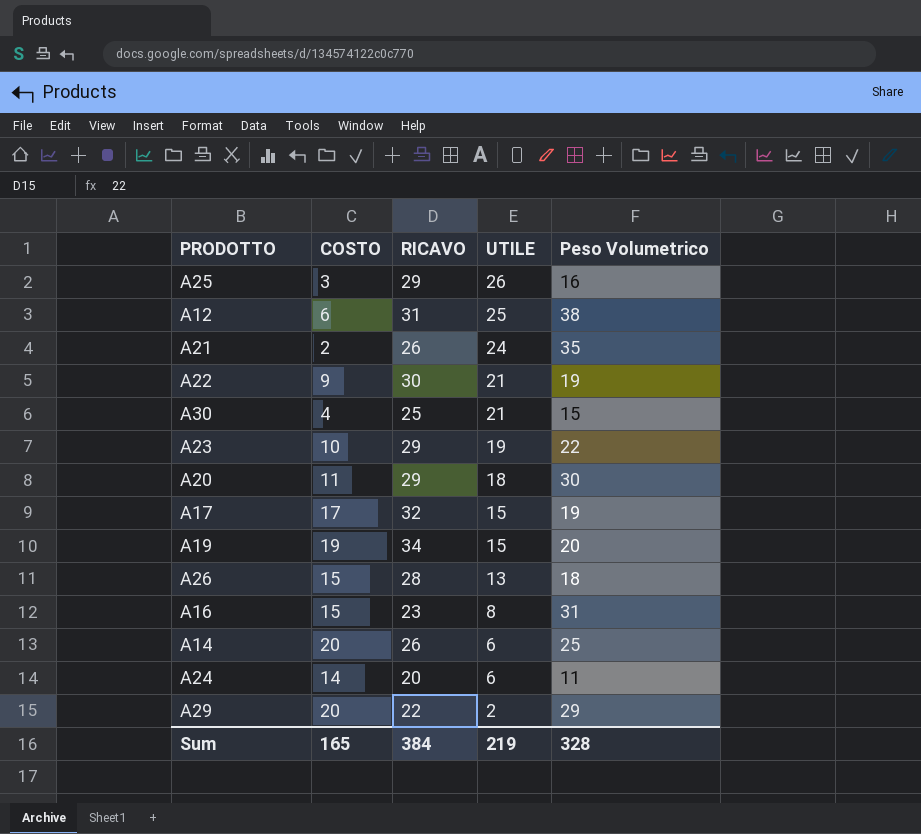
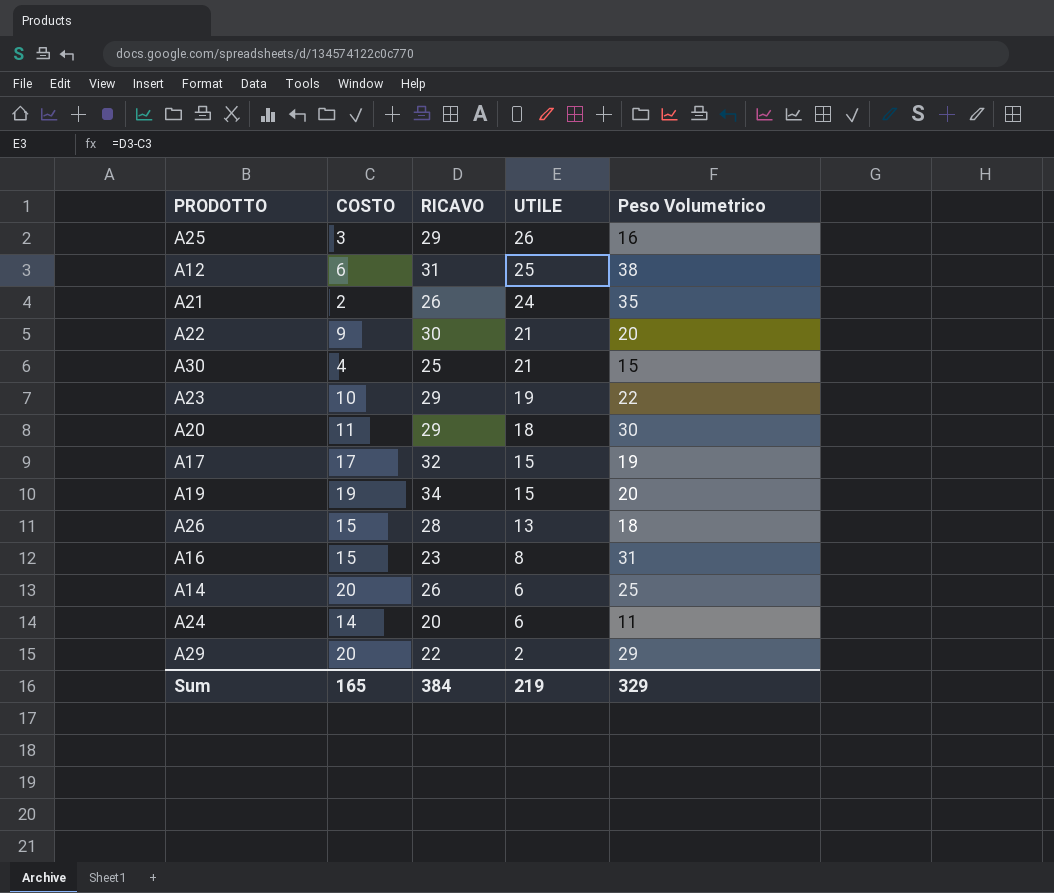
A22 | Peso Volumetrico: 19 -> 20
Sum | Peso Volumetrico: 328 -> 329

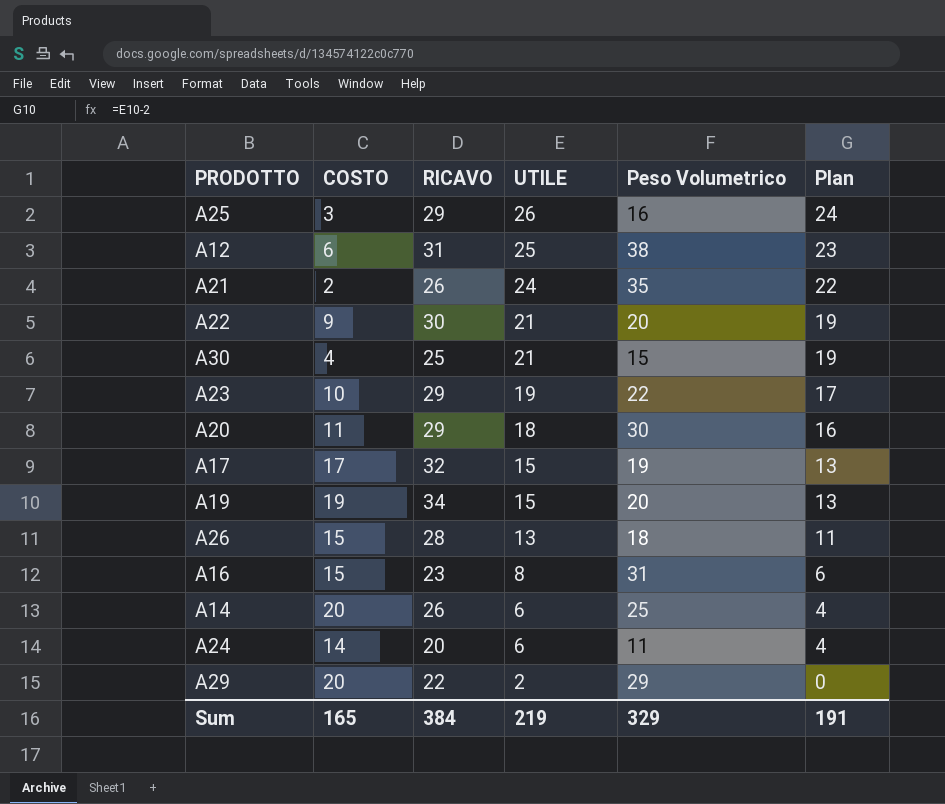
column Plan | formula: none -> [UTILE] - 2

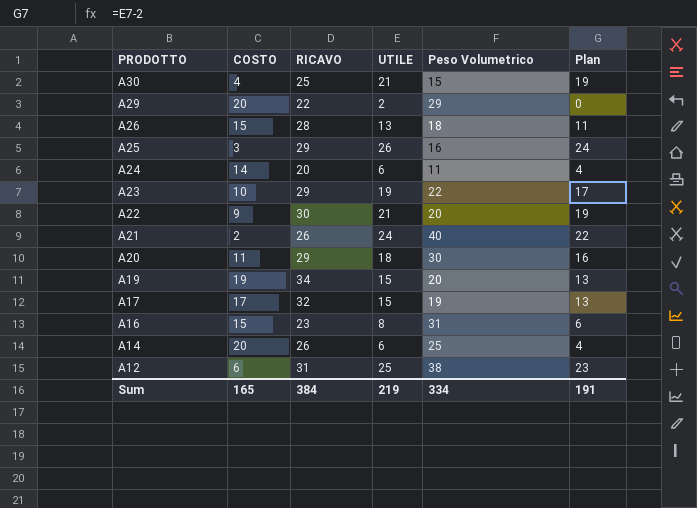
row order: UTILE descending -> PRODOTTO descending
A21 | Peso Volumetrico: 35 -> 40
Sum | Peso Volumetrico: 329 -> 334

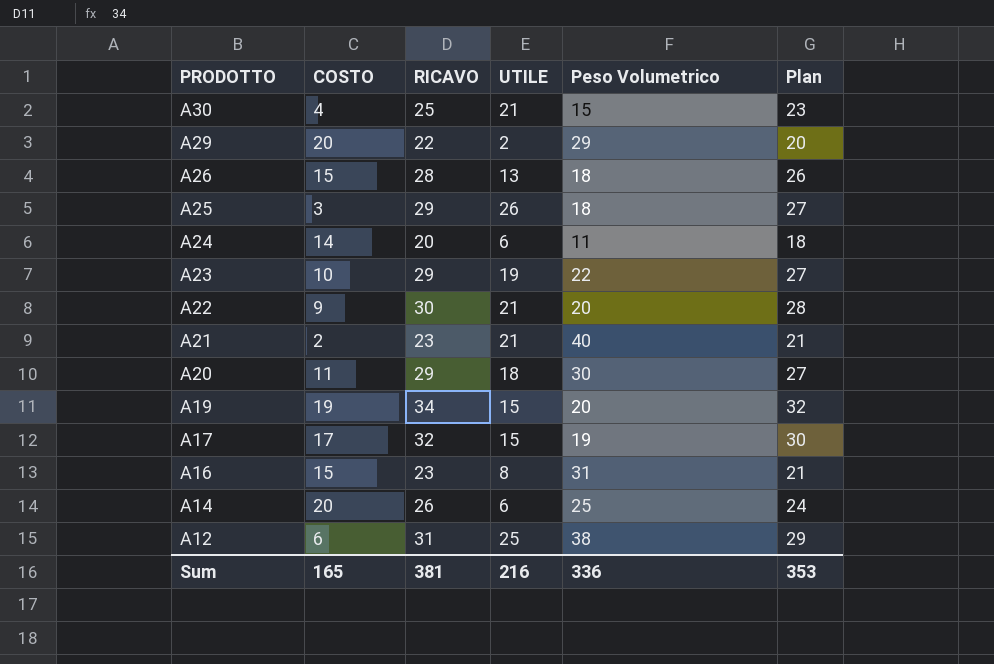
column Plan | formula: [UTILE] - 2 -> [RICAVO] - 2
A25 | Peso Volumetrico: 16 -> 18
A21 | RICAVO: 26 -> 23
A21 | UTILE: 24 -> 21
Sum | RICAVO: 384 -> 381
Sum | UTILE: 219 -> 216
Sum | Peso Volumetrico: 334 -> 336
Sum | Plan: 191 -> 353

